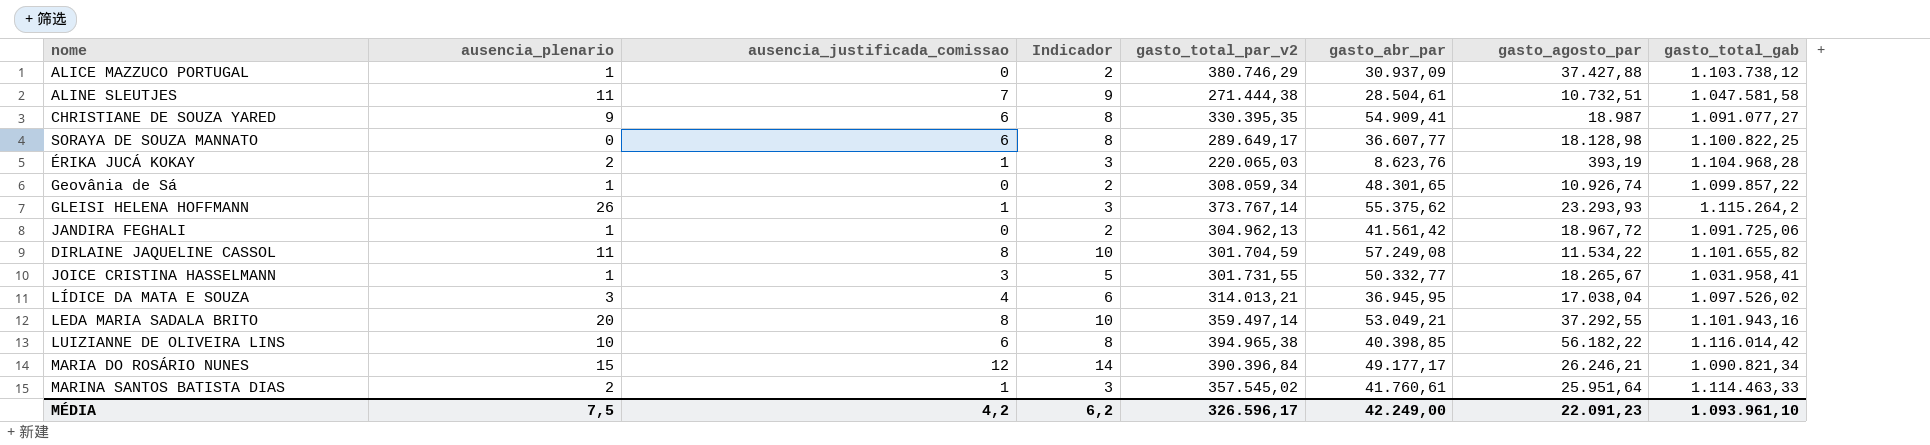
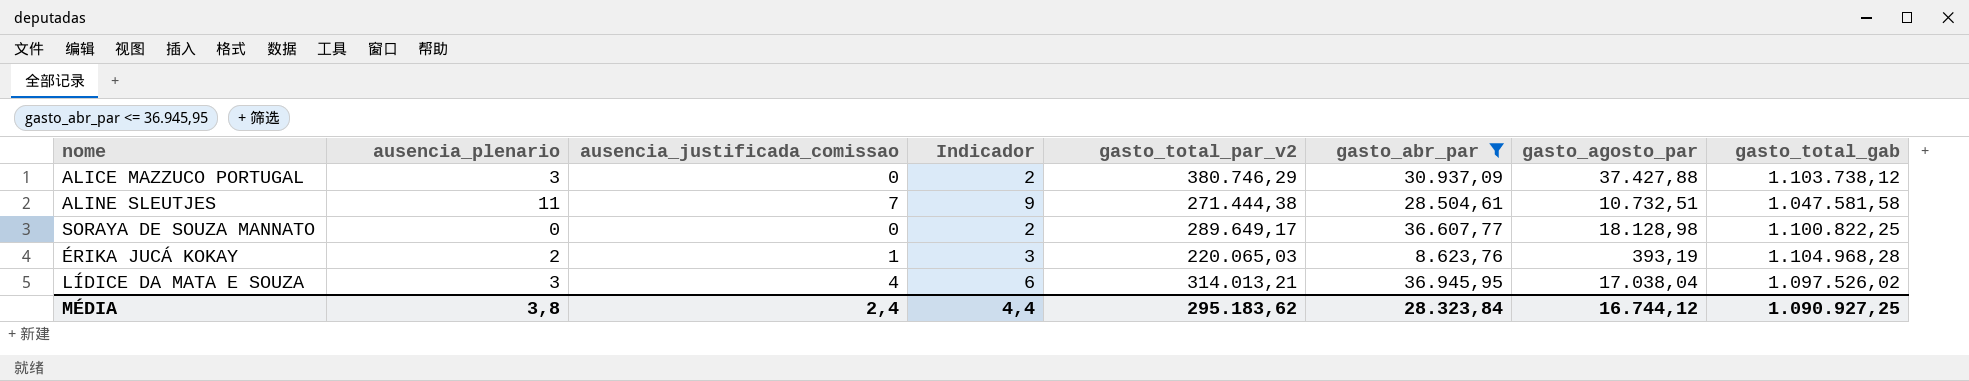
filter: none -> gasto_abr_par <= 36.945,95
ALICE MAZZUCO PORTUGAL | ausencia_plenario: 1 -> 3
SORAYA DE SOUZA MANNATO | ausencia_justificada_comissao: 6 -> 0
SORAYA DE SOUZA MANNATO | Indicador: 8 -> 2
MÉDIA | ausencia_plenario: 7,5 -> 3,8
MÉDIA | ausencia_justificada_comissao: 4,2 -> 2,4
MÉDIA | Indicador: 6,2 -> 4,4
MÉDIA | gasto_total_par_v2: 326.596,17 -> 295.183,62
MÉDIA | gasto_abr_par: 42.249,00 -> 28.323,84
MÉDIA | gasto_agosto_par: 22.091,23 -> 16.744,12
MÉDIA | gasto_total_gab: 1.093.961,10 -> 1.090.927,25

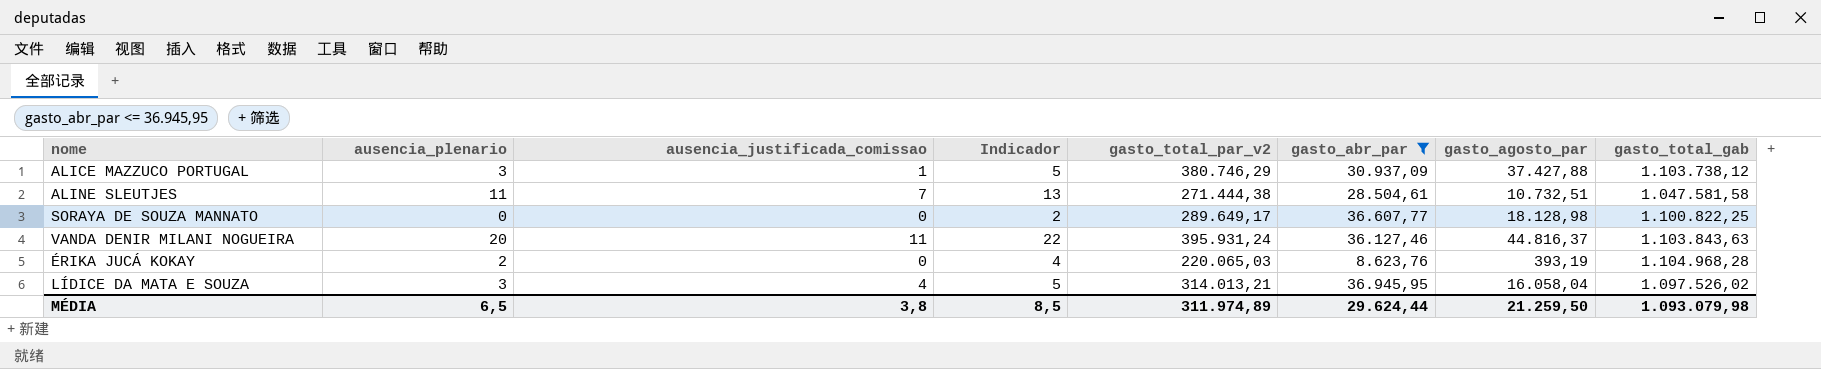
column Indicador | formula: [ausencia_justificada_comissao] + 2 -> [ausencia_plenario] + 2
ALICE MAZZUCO PORTUGAL | ausencia_justificada_comissao: 0 -> 1
row VANDA DENIR MILANI NOGUEIRA: none -> 20 | 11 | 22 | 395.931,24 | 36.127,46 | 44.816,37 | 1.103.843,63
ÉRIKA JUCÁ KOKAY | ausencia_justificada_comissao: 1 -> 0
LÍDICE DA MATA E SOUZA | gasto_agosto_par: 17.038,04 -> 16.058,04
MÉDIA | ausencia_plenario: 3,8 -> 6,5
MÉDIA | ausencia_justificada_comissao: 2,4 -> 3,8
MÉDIA | Indicador: 4,4 -> 8,5
MÉDIA | gasto_total_par_v2: 295.183,62 -> 311.974,89
MÉDIA | gasto_abr_par: 28.323,84 -> 29.624,44
MÉDIA | gasto_agosto_par: 16.744,12 -> 21.259,50
MÉDIA | gasto_total_gab: 1.090.927,25 -> 1.093.079,98

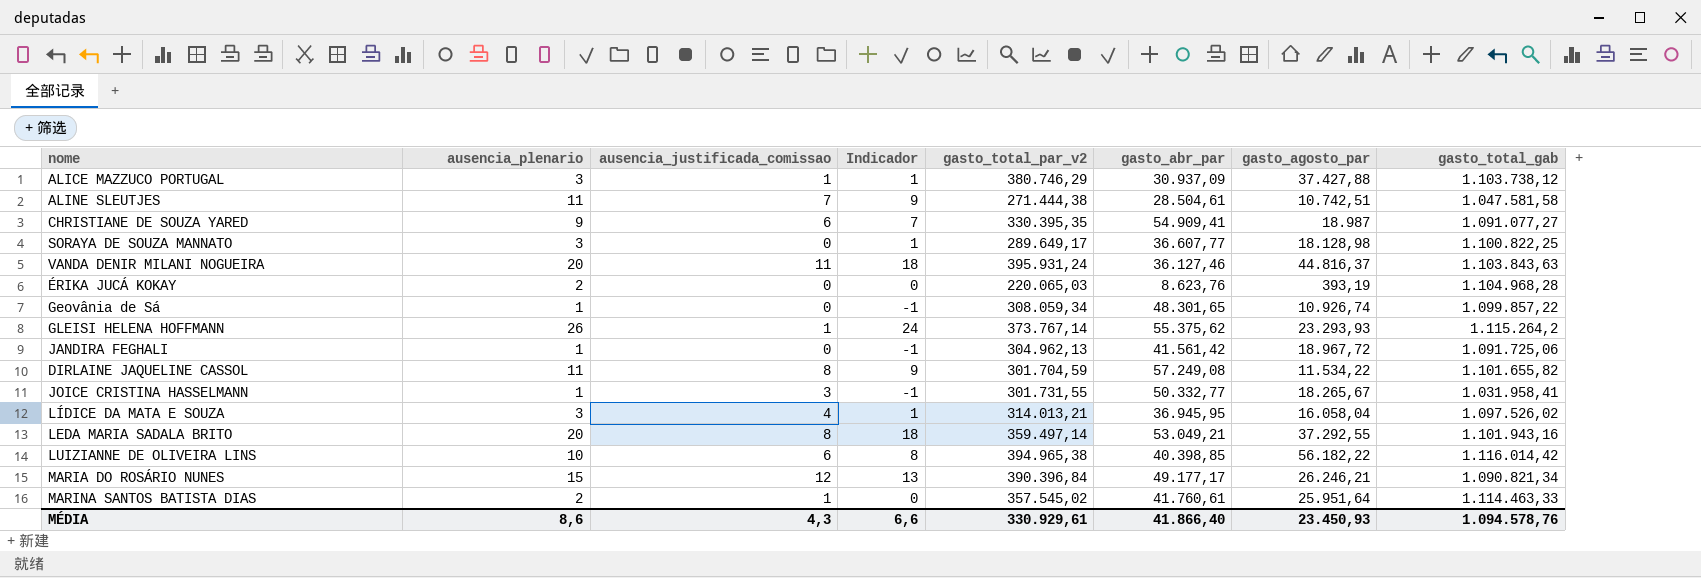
filter: gasto_abr_par <= 36.945,95 -> none
column Indicador | formula: [ausencia_plenario] + 2 -> [ausencia_plenario] - 2
ALINE SLEUTJES | gasto_agosto_par: 10.732,51 -> 10.742,51
SORAYA DE SOUZA MANNATO | ausencia_plenario: 0 -> 3
MÉDIA | ausencia_plenario: 6,5 -> 8,6
MÉDIA | ausencia_justificada_comissao: 3,8 -> 4,3
MÉDIA | Indicador: 8,5 -> 6,6
MÉDIA | gasto_total_par_v2: 311.974,89 -> 330.929,61
MÉDIA | gasto_abr_par: 29.624,44 -> 41.866,40
MÉDIA | gasto_agosto_par: 21.259,50 -> 23.450,93
MÉDIA | gasto_total_gab: 1.093.079,98 -> 1.094.578,76

